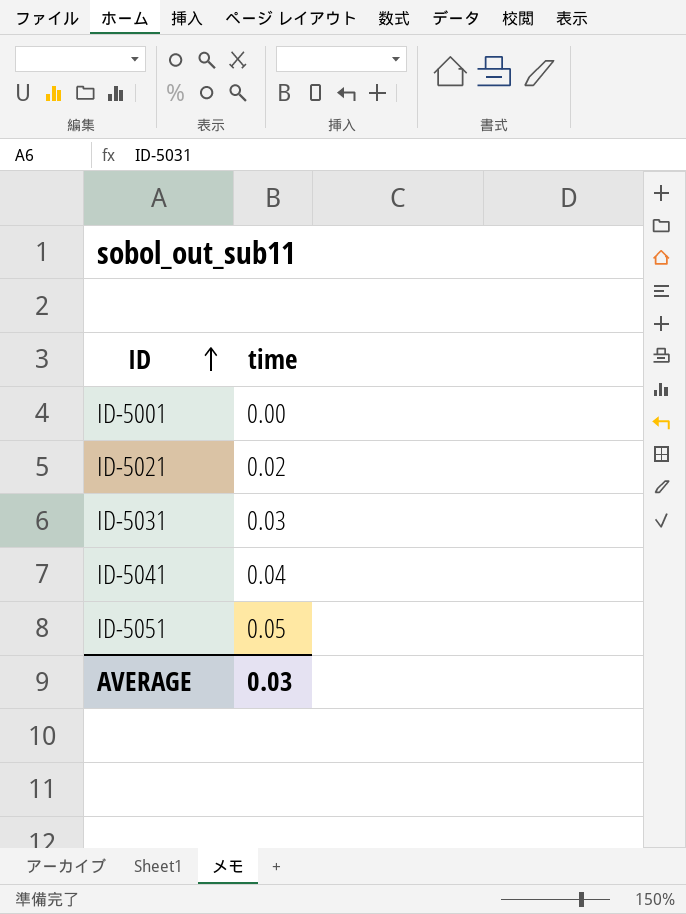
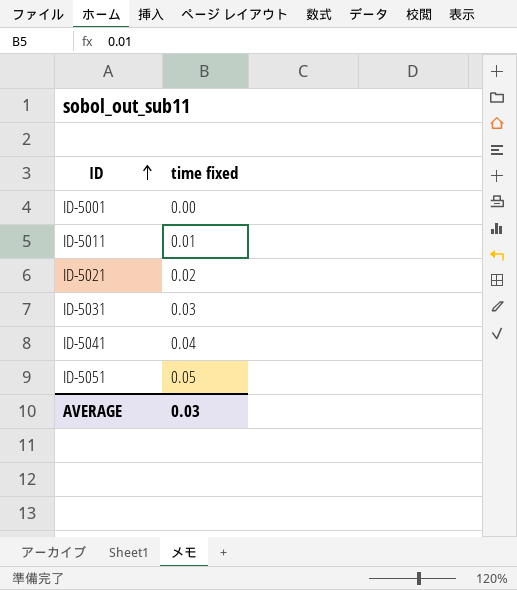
column name: time -> time fixed
row ID-5011: none -> 0.01

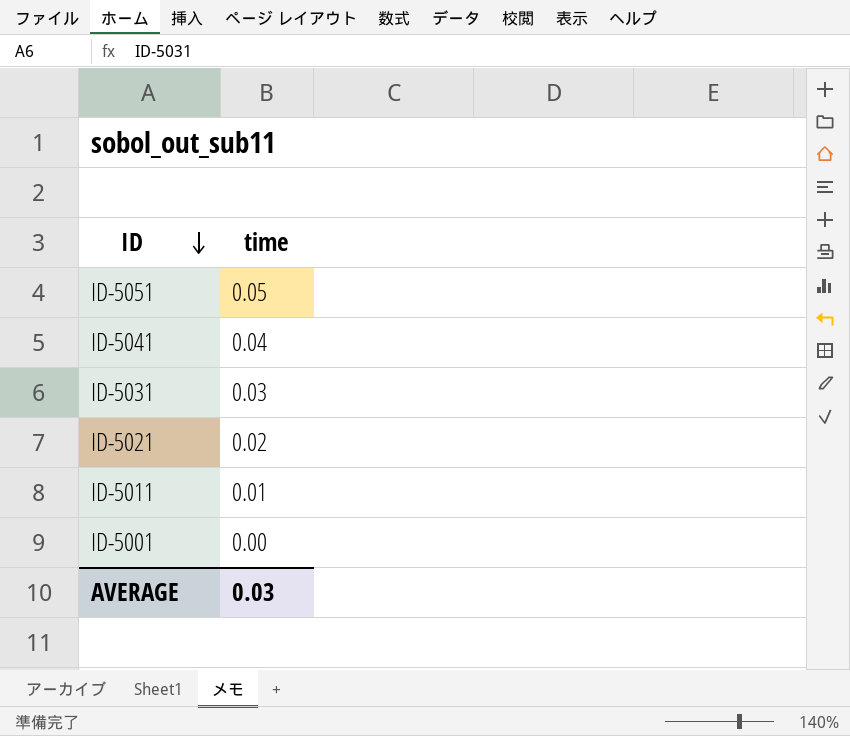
row order: ID ascending -> ID descending
column name: time fixed -> time

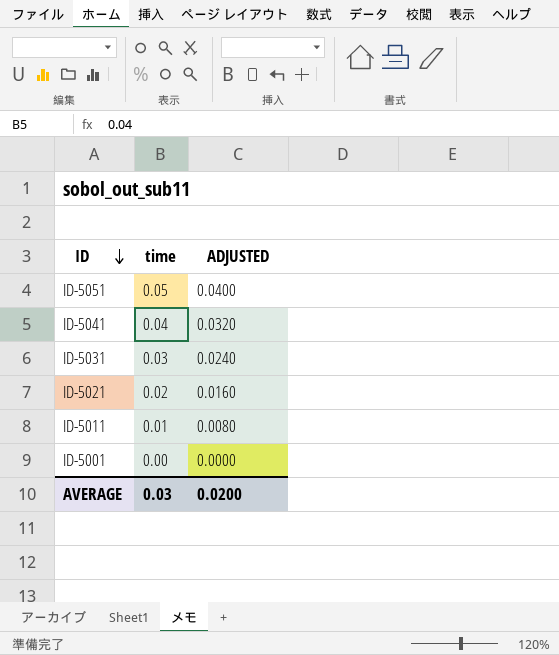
column ADJUSTED | formula: none -> [time] * 0.8

